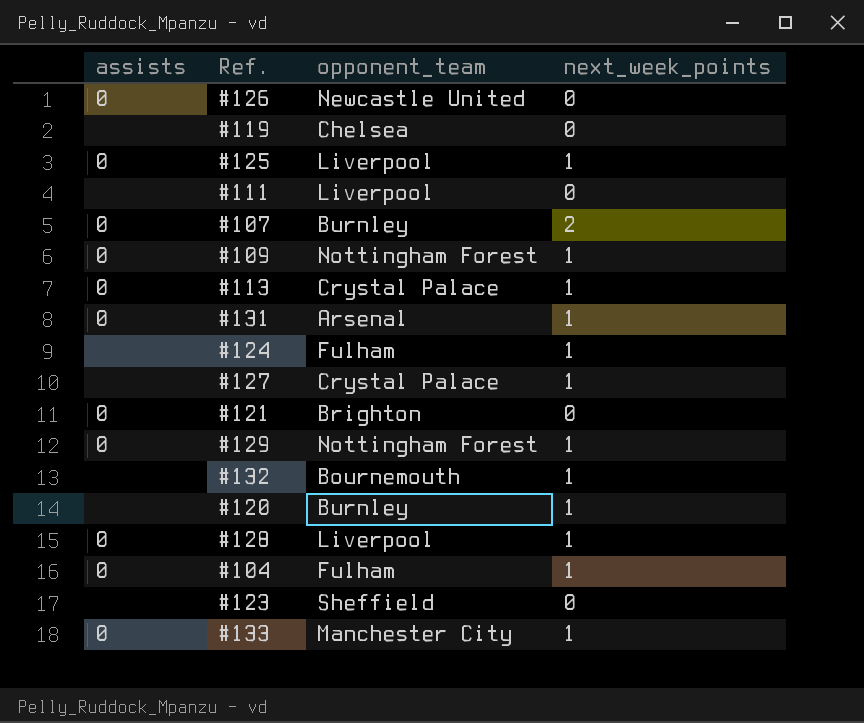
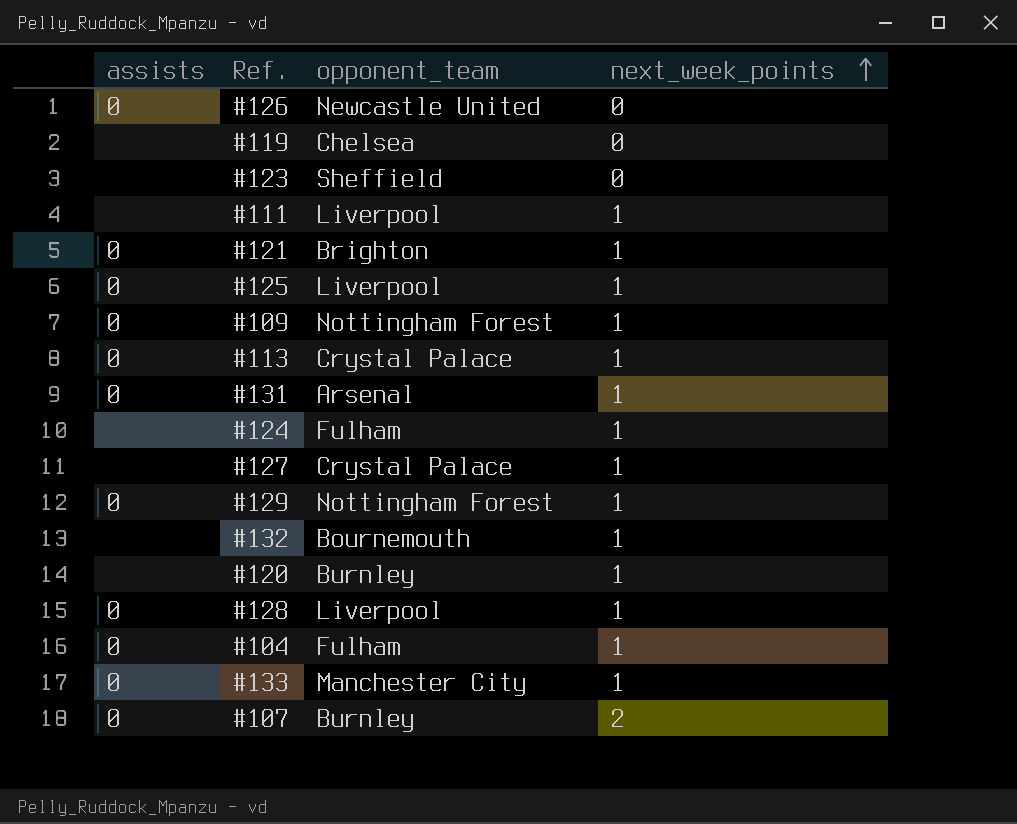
row order: none -> next_week_points ascending
#111 | next_week_points: 0 -> 1
#121 | next_week_points: 0 -> 1

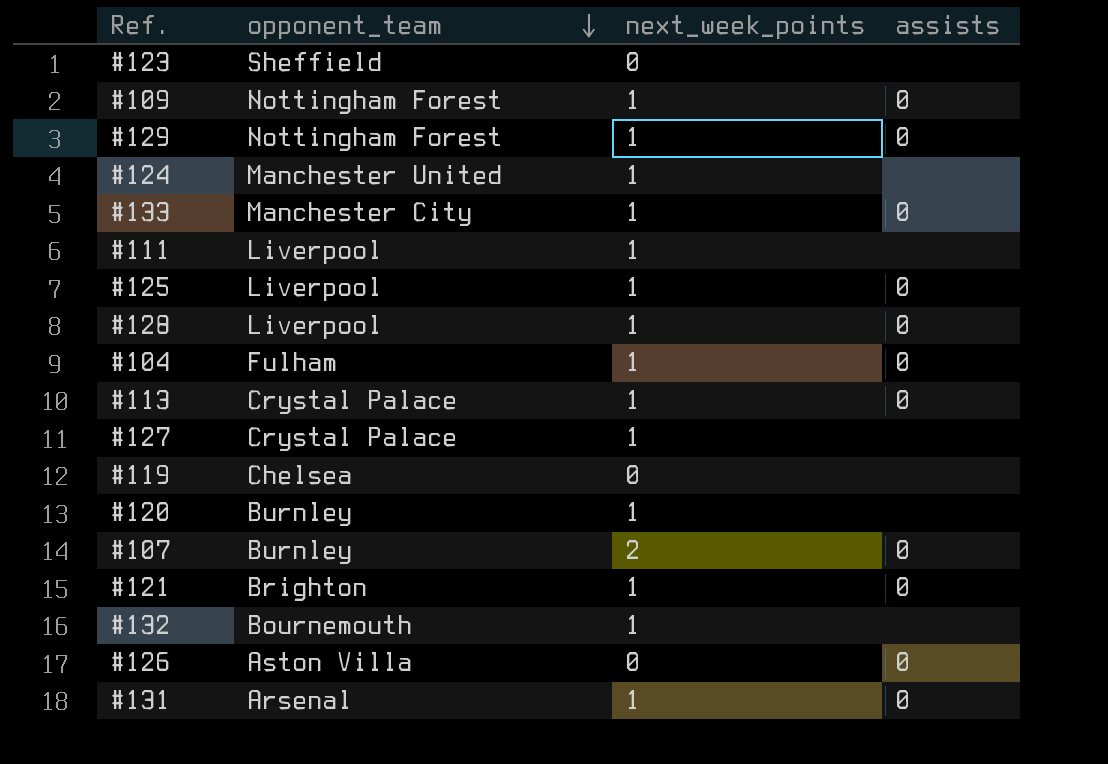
row order: next_week_points ascending -> opponent_team descending
column assists | position: 1 -> 4
#124 | opponent_team: Fulham -> Manchester United
#126 | opponent_team: Newcastle United -> Aston Villa

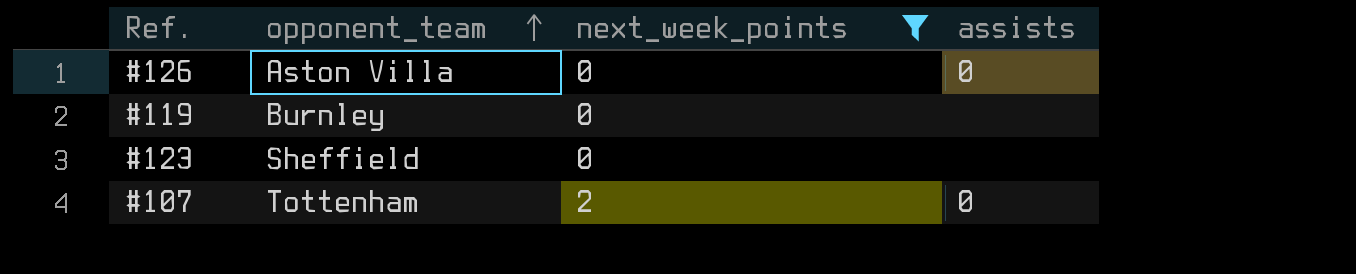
filter: none -> next_week_points != 1
row order: opponent_team descending -> opponent_team ascending
#119 | opponent_team: Chelsea -> Burnley
#107 | opponent_team: Burnley -> Tottenham

